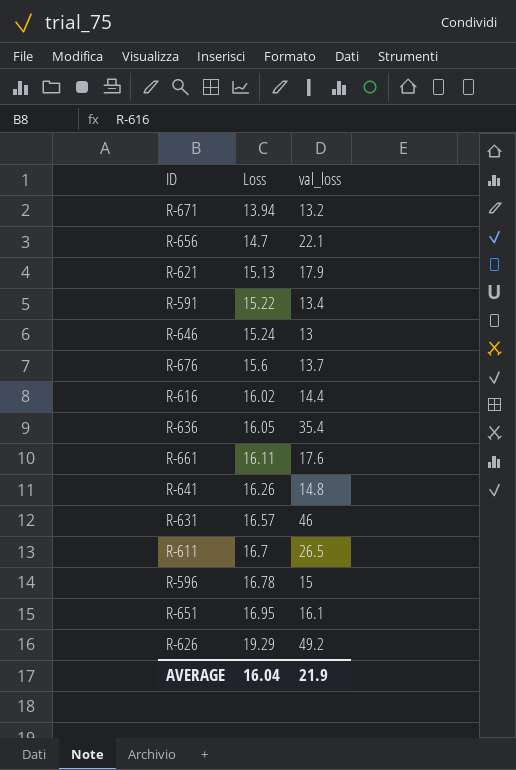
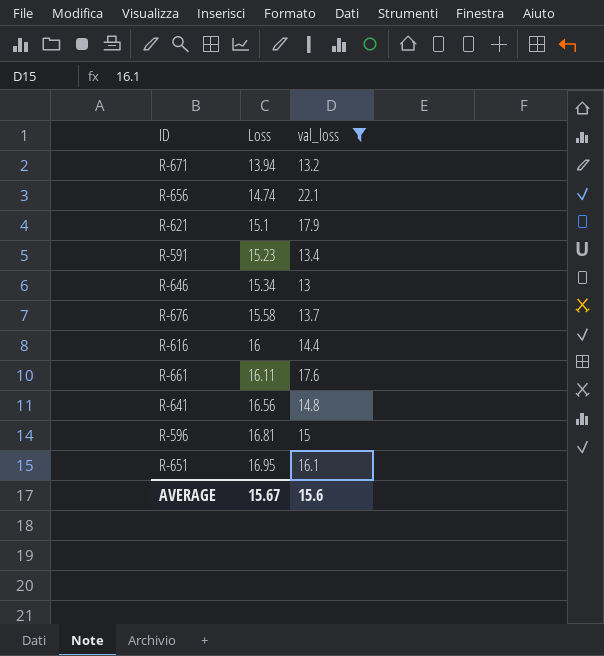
filter: none -> val_loss <= 22.1
R-656 | Loss: 14.7 -> 14.74
R-621 | Loss: 15.13 -> 15.1
R-591 | Loss: 15.22 -> 15.23
R-646 | Loss: 15.24 -> 15.34
R-676 | Loss: 15.6 -> 15.58
R-616 | Loss: 16.02 -> 16
R-641 | Loss: 16.26 -> 16.56
R-596 | Loss: 16.78 -> 16.81
AVERAGE | Loss: 16.04 -> 15.67
AVERAGE | val_loss: 21.9 -> 15.6

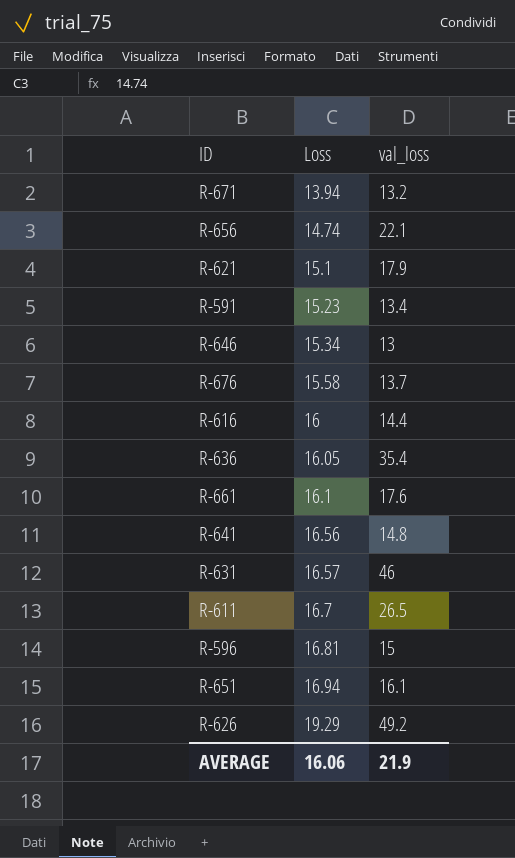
filter: val_loss <= 22.1 -> none
R-661 | Loss: 16.11 -> 16.1
R-651 | Loss: 16.95 -> 16.94
AVERAGE | Loss: 15.67 -> 16.06
AVERAGE | val_loss: 15.6 -> 21.9

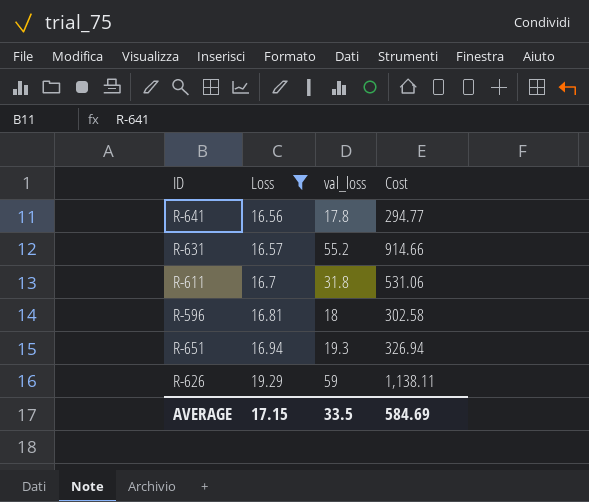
filter: none -> Loss >= 16.56
column Cost | formula: none -> [Loss] * [val_loss]
R-641 | val_loss: 14.8 -> 17.8
R-631 | val_loss: 46 -> 55.2
R-611 | val_loss: 26.5 -> 31.8
R-596 | val_loss: 15 -> 18
R-651 | val_loss: 16.1 -> 19.3
R-626 | val_loss: 49.2 -> 59
AVERAGE | Loss: 16.06 -> 17.15
AVERAGE | val_loss: 21.9 -> 33.5

